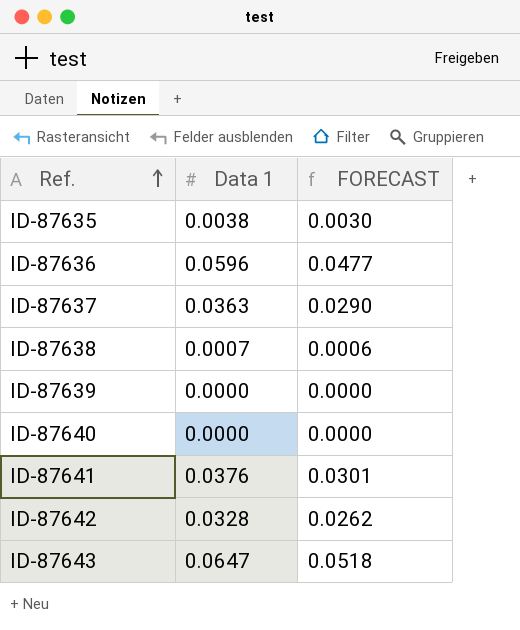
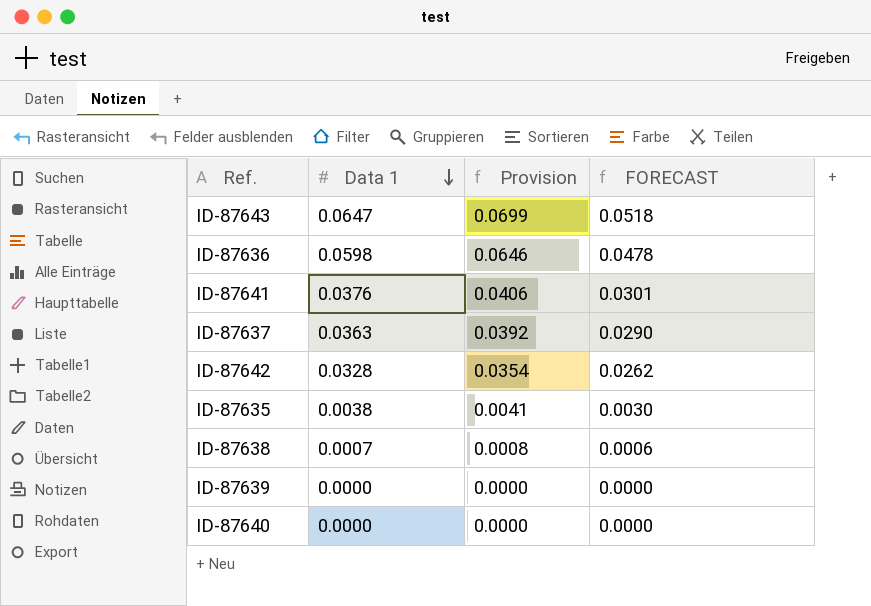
row order: Ref. ascending -> Data 1 descending
column Provision | formula: none -> [Data 1] * 1.08
ID-87636 | Data 1: 0.0596 -> 0.0598
ID-87636 | FORECAST: 0.0477 -> 0.0478

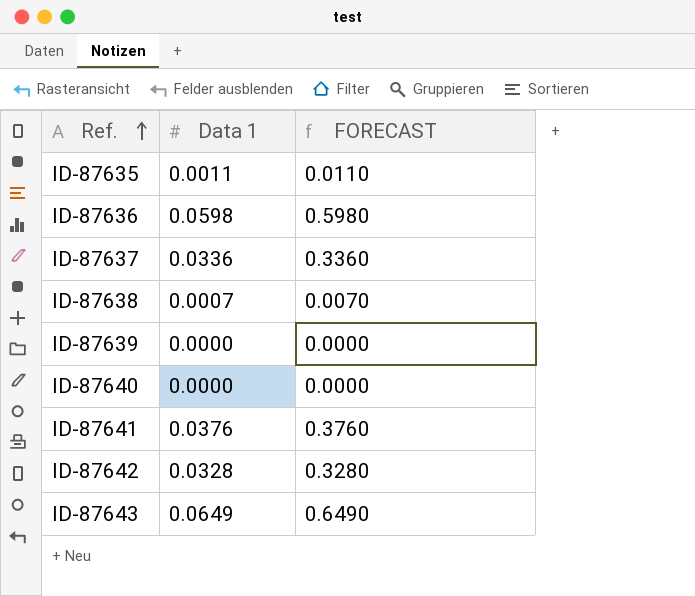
row order: Data 1 descending -> Ref. ascending
column Provision | formula: [Data 1] * 1.08 -> none
column FORECAST | formula: [Data 1] * 0.8 -> [Data 1] * 10
ID-87635 | Data 1: 0.0038 -> 0.0011
ID-87637 | Data 1: 0.0363 -> 0.0336
ID-87643 | Data 1: 0.0647 -> 0.0649

